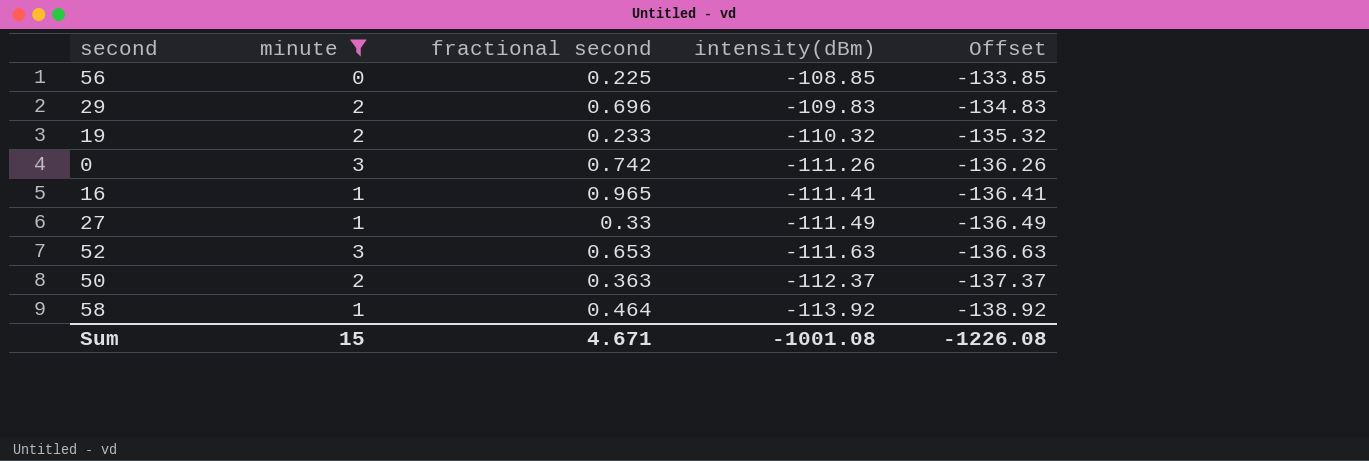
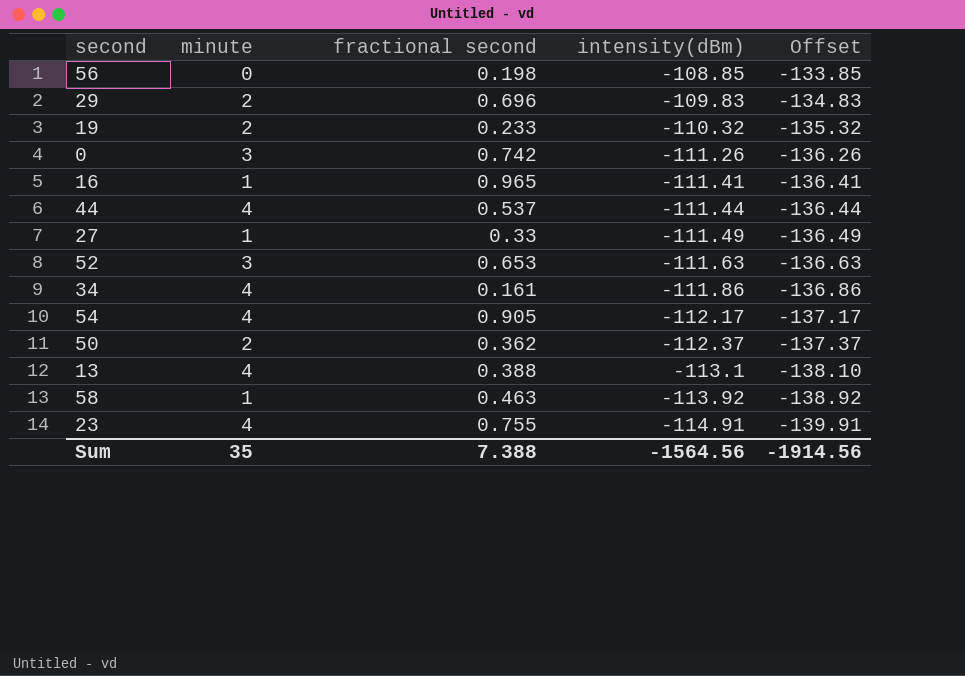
filter: minute != 4 -> none
56 | fractional second: 0.225 -> 0.198
50 | fractional second: 0.363 -> 0.362
58 | fractional second: 0.464 -> 0.463
Sum | minute: 15 -> 35
Sum | fractional second: 4.671 -> 7.388
Sum | intensity(dBm): -1001.08 -> -1564.56
Sum | Offset: -1226.08 -> -1914.56

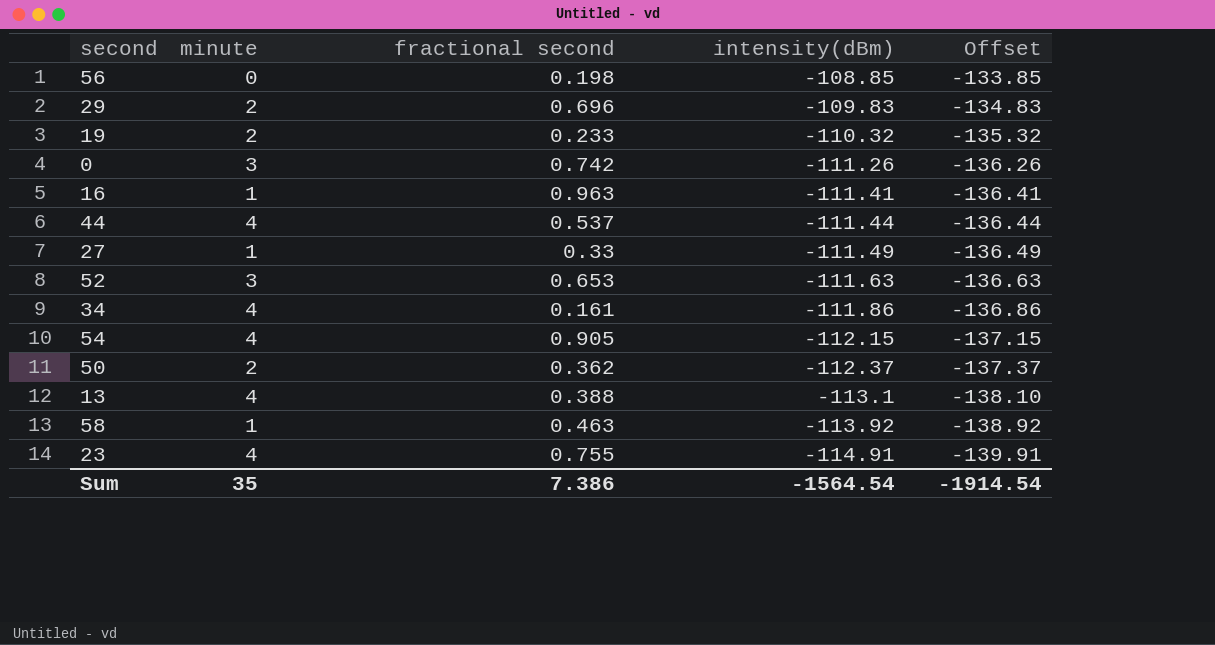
16 | fractional second: 0.965 -> 0.963
54 | intensity(dBm): -112.17 -> -112.15
54 | Offset: -137.17 -> -137.15
Sum | fractional second: 7.388 -> 7.386
Sum | intensity(dBm): -1564.56 -> -1564.54
Sum | Offset: -1914.56 -> -1914.54

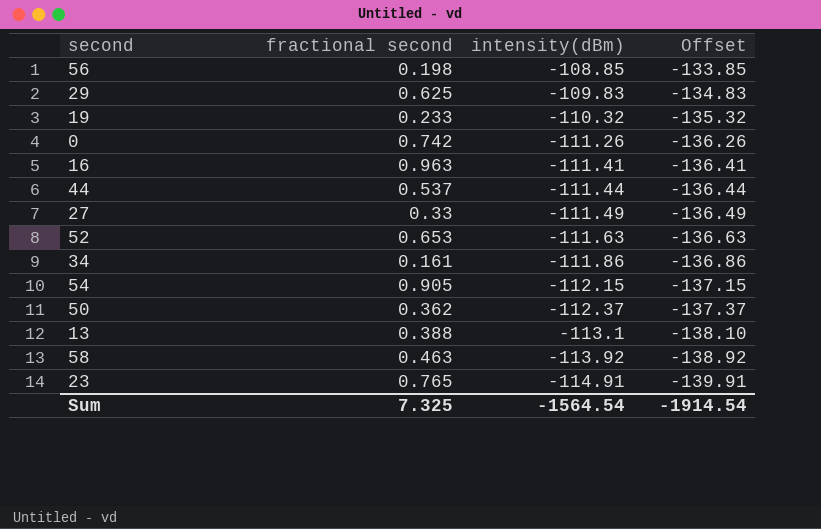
column minute | position: 2 -> none
29 | fractional second: 0.696 -> 0.625
23 | fractional second: 0.755 -> 0.765
Sum | fractional second: 7.386 -> 7.325

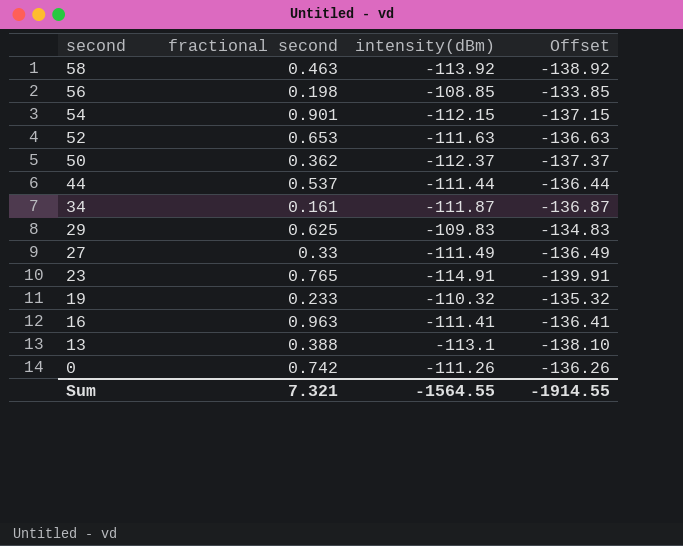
row order: intensity(dBm) descending -> second descending
54 | fractional second: 0.905 -> 0.901
34 | intensity(dBm): -111.86 -> -111.87
34 | Offset: -136.86 -> -136.87
Sum | fractional second: 7.325 -> 7.321
Sum | intensity(dBm): -1564.54 -> -1564.55
Sum | Offset: -1914.54 -> -1914.55

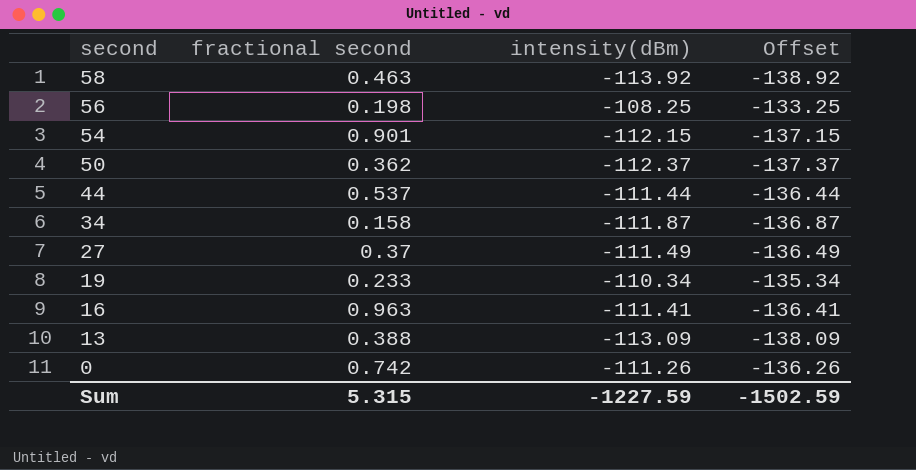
row 52: 0.653 | -111.63 | -136.63 -> none
row 29: 0.625 | -109.83 | -134.83 -> none
row 23: 0.765 | -114.91 | -139.91 -> none
56 | intensity(dBm): -108.85 -> -108.25
56 | Offset: -133.85 -> -133.25
34 | fractional second: 0.161 -> 0.158
27 | fractional second: 0.33 -> 0.37
19 | intensity(dBm): -110.32 -> -110.34
19 | Offset: -135.32 -> -135.34
13 | intensity(dBm): -113.1 -> -113.09
13 | Offset: -138.10 -> -138.09
Sum | fractional second: 7.321 -> 5.315
Sum | intensity(dBm): -1564.55 -> -1227.59
Sum | Offset: -1914.55 -> -1502.59

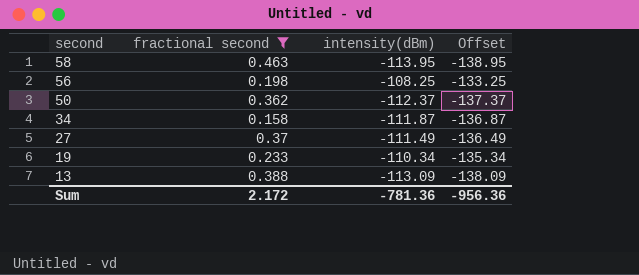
filter: none -> fractional second <= 0.463
58 | intensity(dBm): -113.92 -> -113.95
58 | Offset: -138.92 -> -138.95
Sum | fractional second: 5.315 -> 2.172
Sum | intensity(dBm): -1227.59 -> -781.36
Sum | Offset: -1502.59 -> -956.36

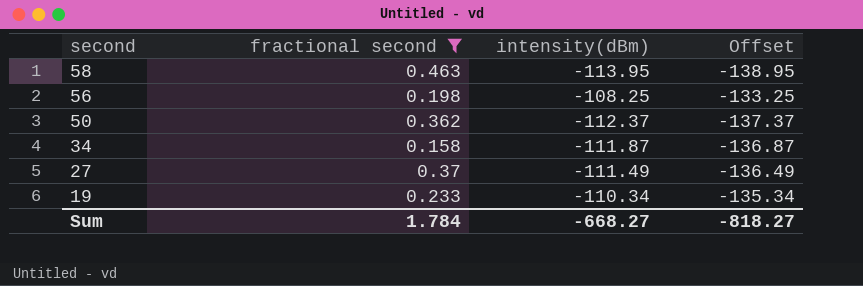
row 13: 0.388 | -113.09 | -138.09 -> none
Sum | fractional second: 2.172 -> 1.784
Sum | intensity(dBm): -781.36 -> -668.27
Sum | Offset: -956.36 -> -818.27

